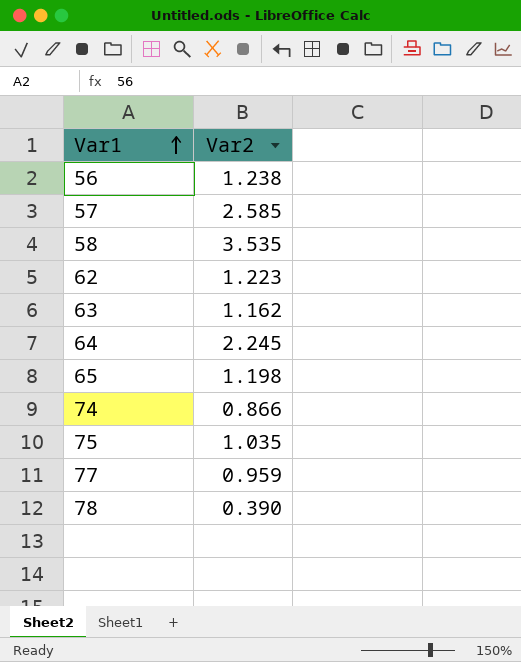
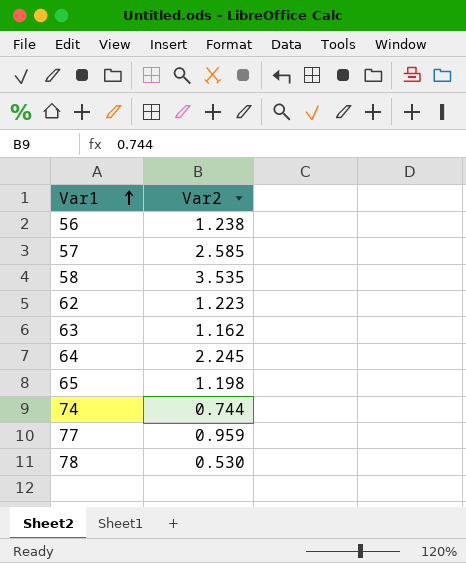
row 75: 1.035 -> none
74 | Var2: 0.866 -> 0.744
78 | Var2: 0.390 -> 0.530

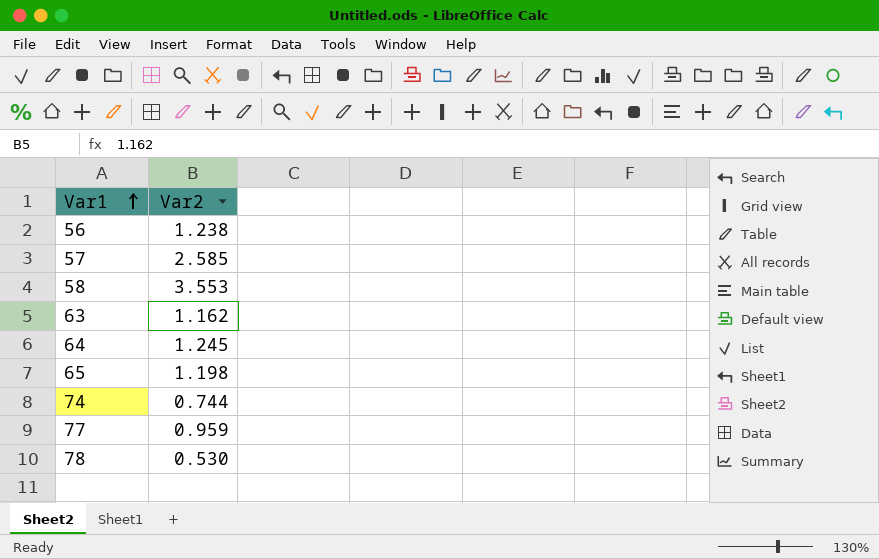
row 62: 1.223 -> none
58 | Var2: 3.535 -> 3.553
64 | Var2: 2.245 -> 1.245

